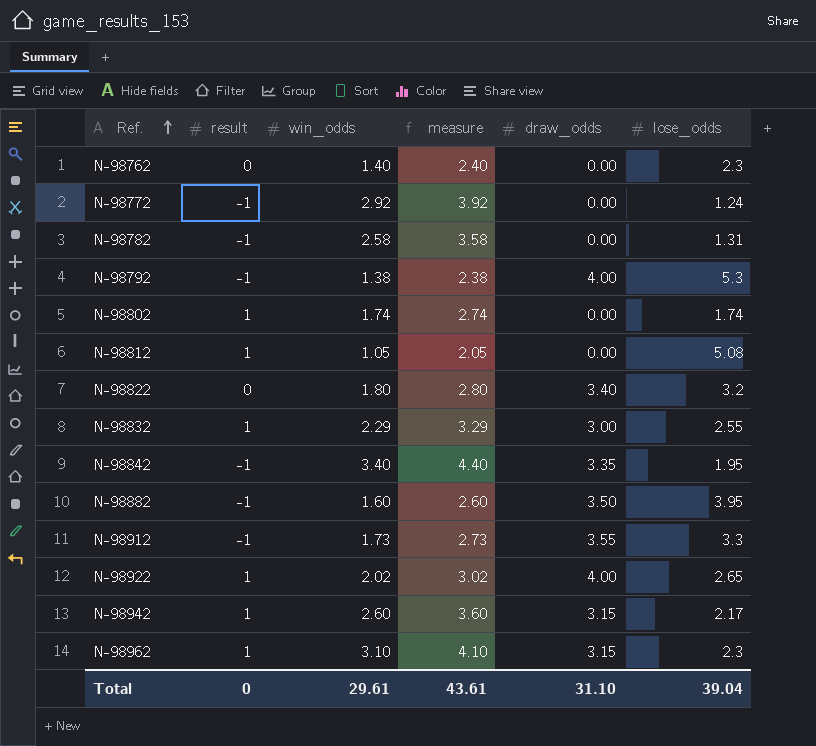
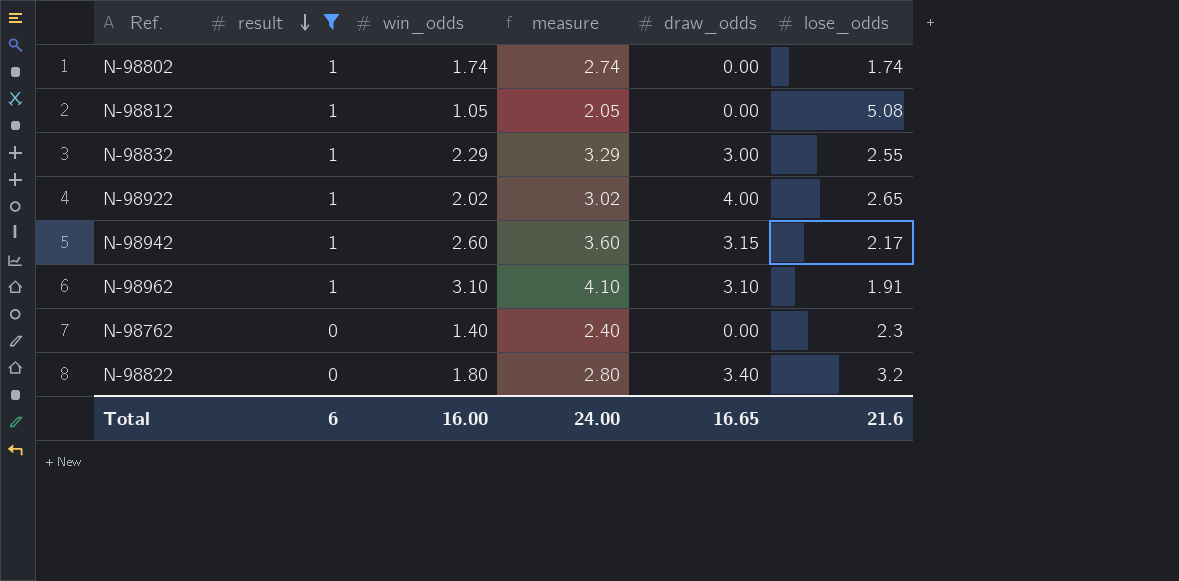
filter: none -> result != -1
row order: Ref. ascending -> result descending
N-98962 | draw_odds: 3.15 -> 3.10
N-98962 | lose_odds: 2.3 -> 1.91
Total | result: 0 -> 6
Total | win_odds: 29.61 -> 16.00
Total | measure: 43.61 -> 24.00
Total | draw_odds: 31.10 -> 16.65
Total | lose_odds: 39.04 -> 21.6

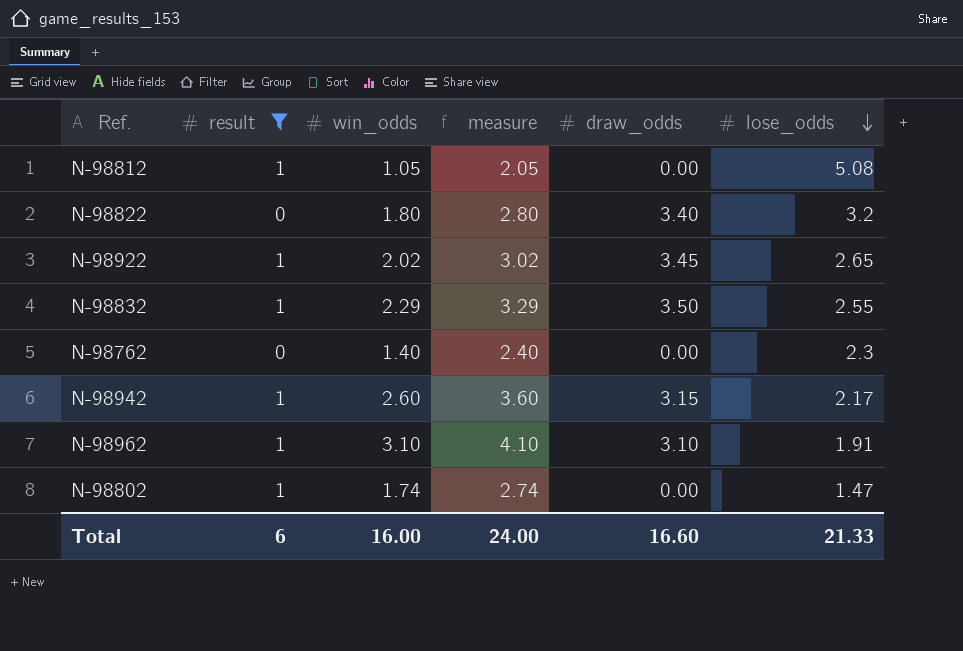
row order: result descending -> lose_odds descending
N-98922 | draw_odds: 4.00 -> 3.45
N-98832 | draw_odds: 3.00 -> 3.50
N-98802 | lose_odds: 1.74 -> 1.47
Total | draw_odds: 16.65 -> 16.60
Total | lose_odds: 21.6 -> 21.33

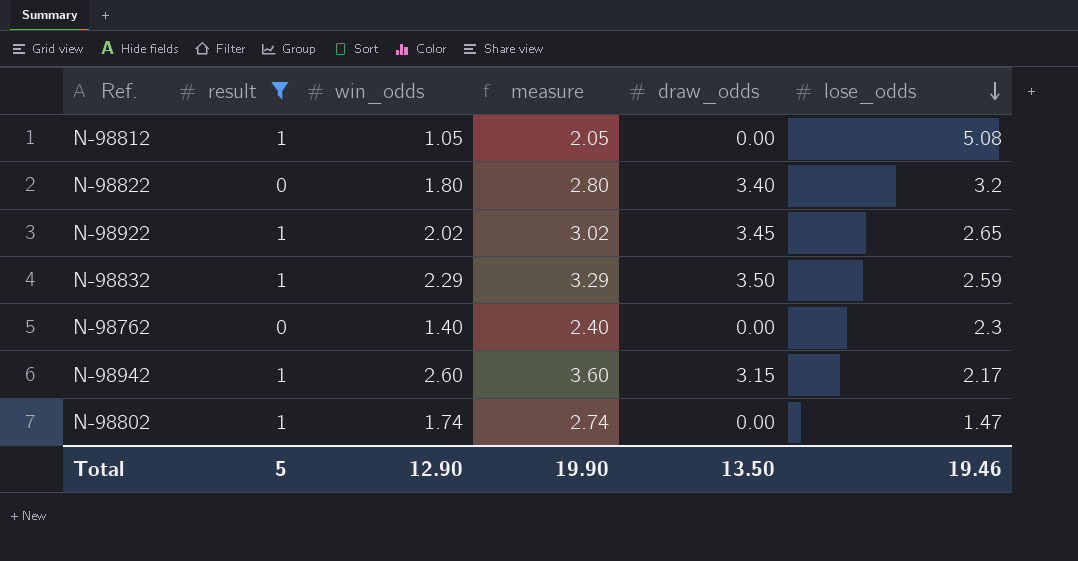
row N-98962: 1 | 3.10 | 4.10 | 3.10 | 1.91 -> none
N-98832 | lose_odds: 2.55 -> 2.59
Total | result: 6 -> 5
Total | win_odds: 16.00 -> 12.90
Total | measure: 24.00 -> 19.90
Total | draw_odds: 16.60 -> 13.50
Total | lose_odds: 21.33 -> 19.46

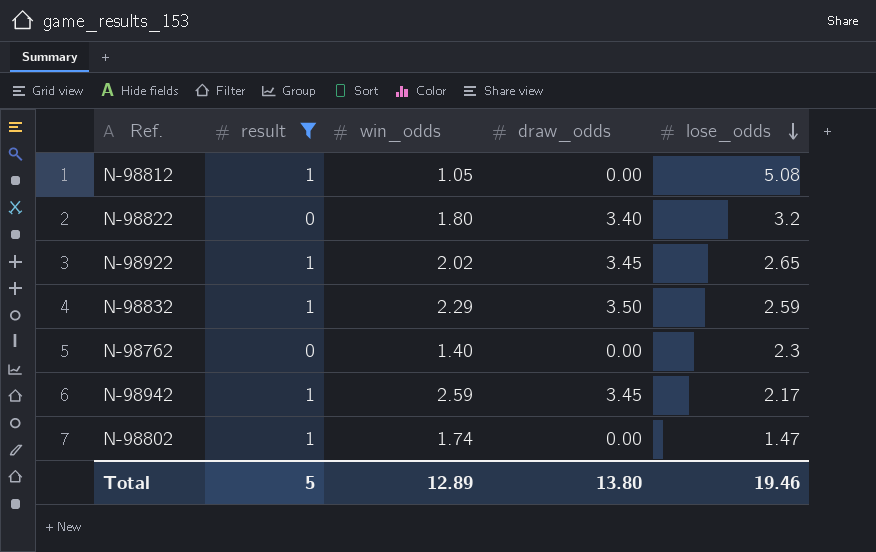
column measure | formula: [win_odds] + 1 -> none
N-98942 | win_odds: 2.60 -> 2.59
N-98942 | draw_odds: 3.15 -> 3.45
Total | win_odds: 12.90 -> 12.89
Total | draw_odds: 13.50 -> 13.80

